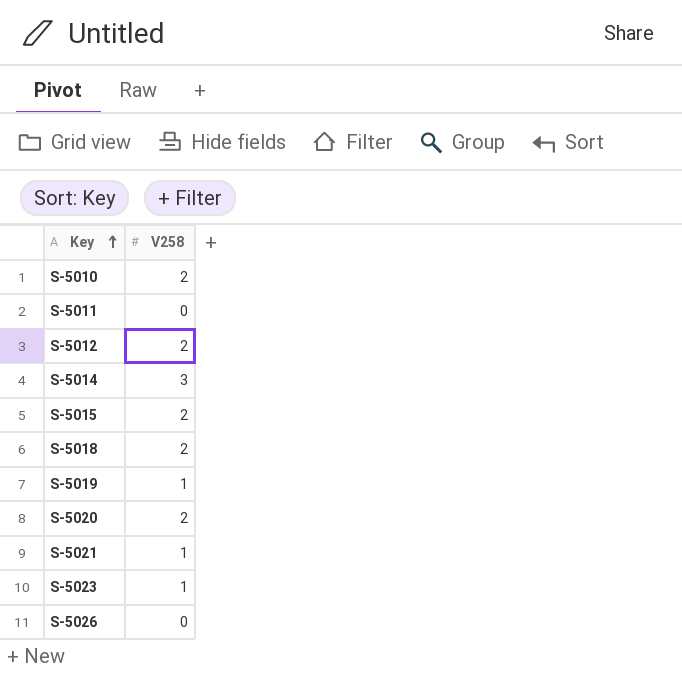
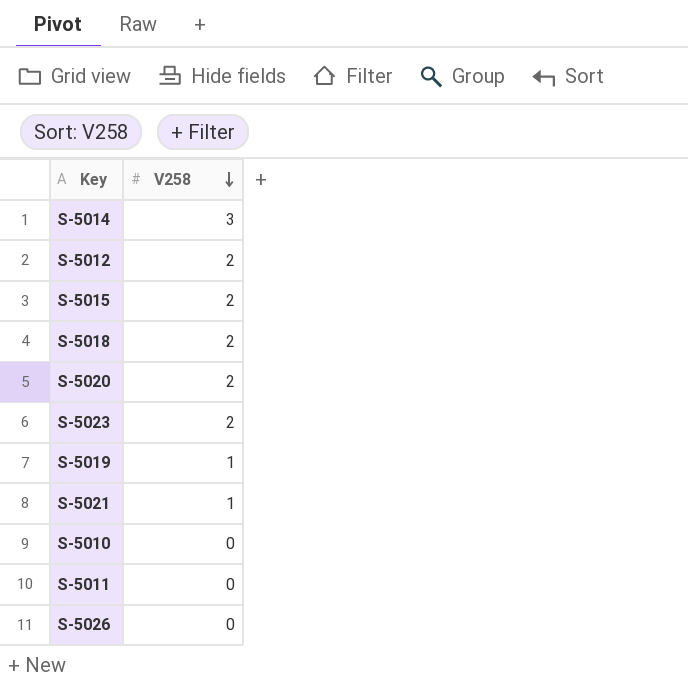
row order: Key ascending -> V258 descending
S-5023 | V258: 1 -> 2
S-5010 | V258: 2 -> 0

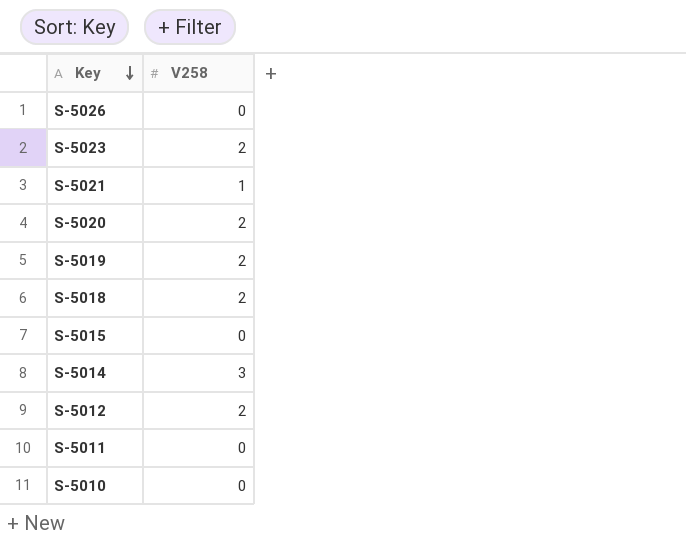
row order: V258 descending -> Key descending
S-5019 | V258: 1 -> 2
S-5015 | V258: 2 -> 0

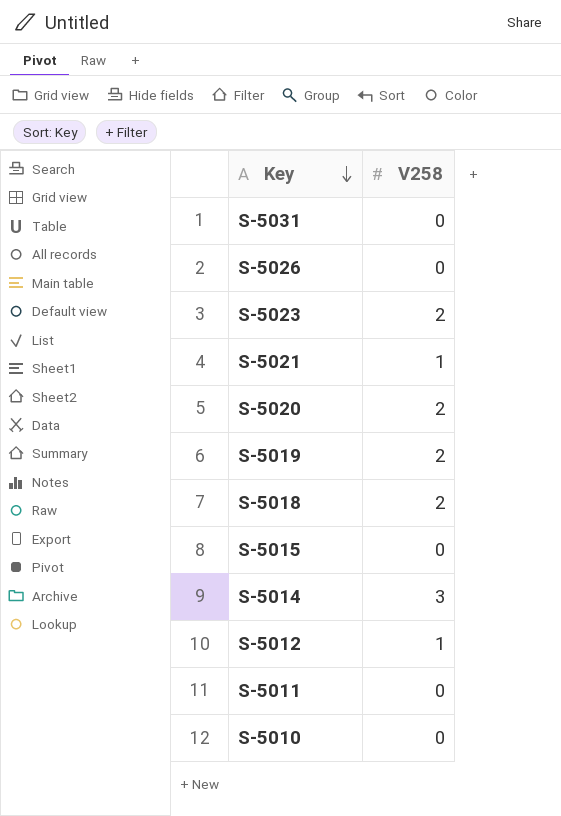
row S-5031: none -> 0
S-5012 | V258: 2 -> 1

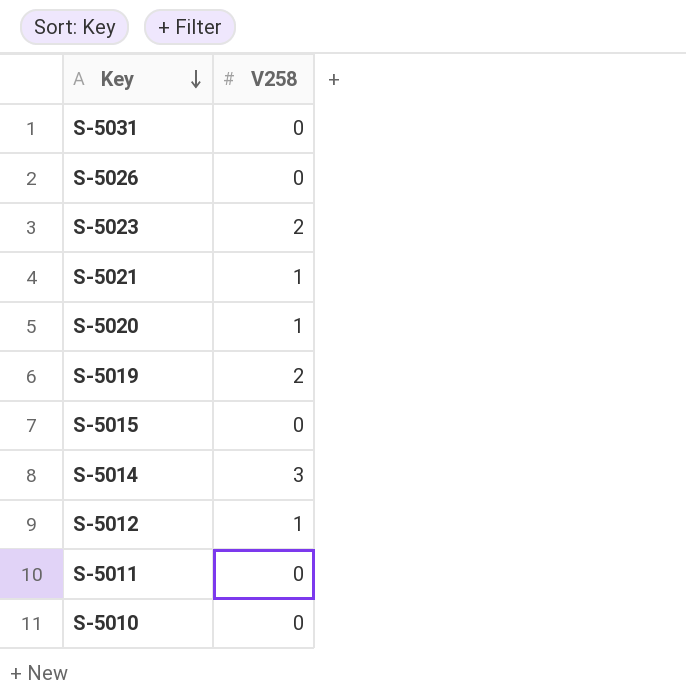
row S-5018: 2 -> none
S-5020 | V258: 2 -> 1

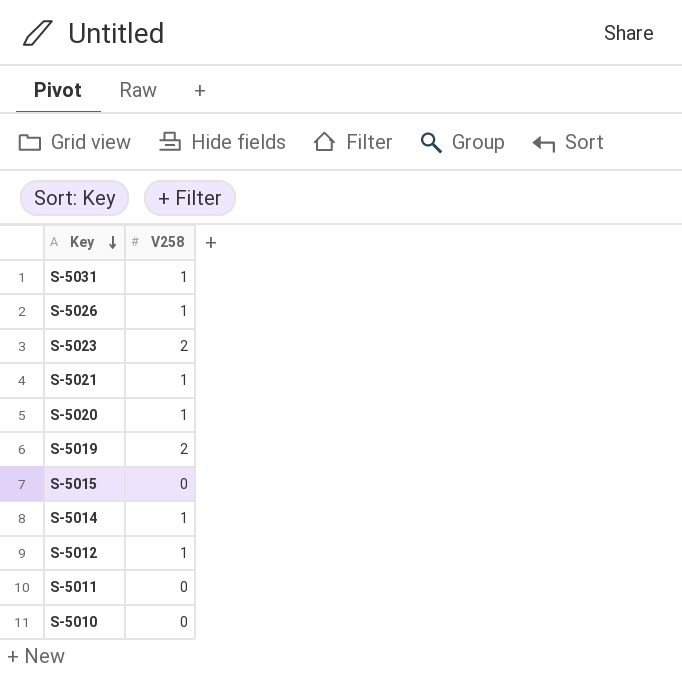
S-5031 | V258: 0 -> 1
S-5026 | V258: 0 -> 1
S-5014 | V258: 3 -> 1

